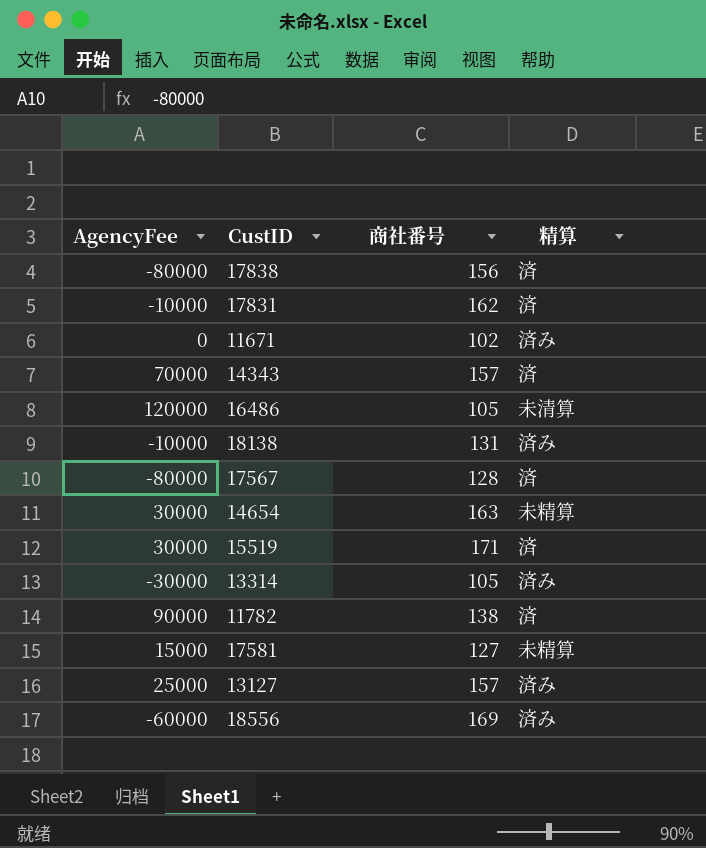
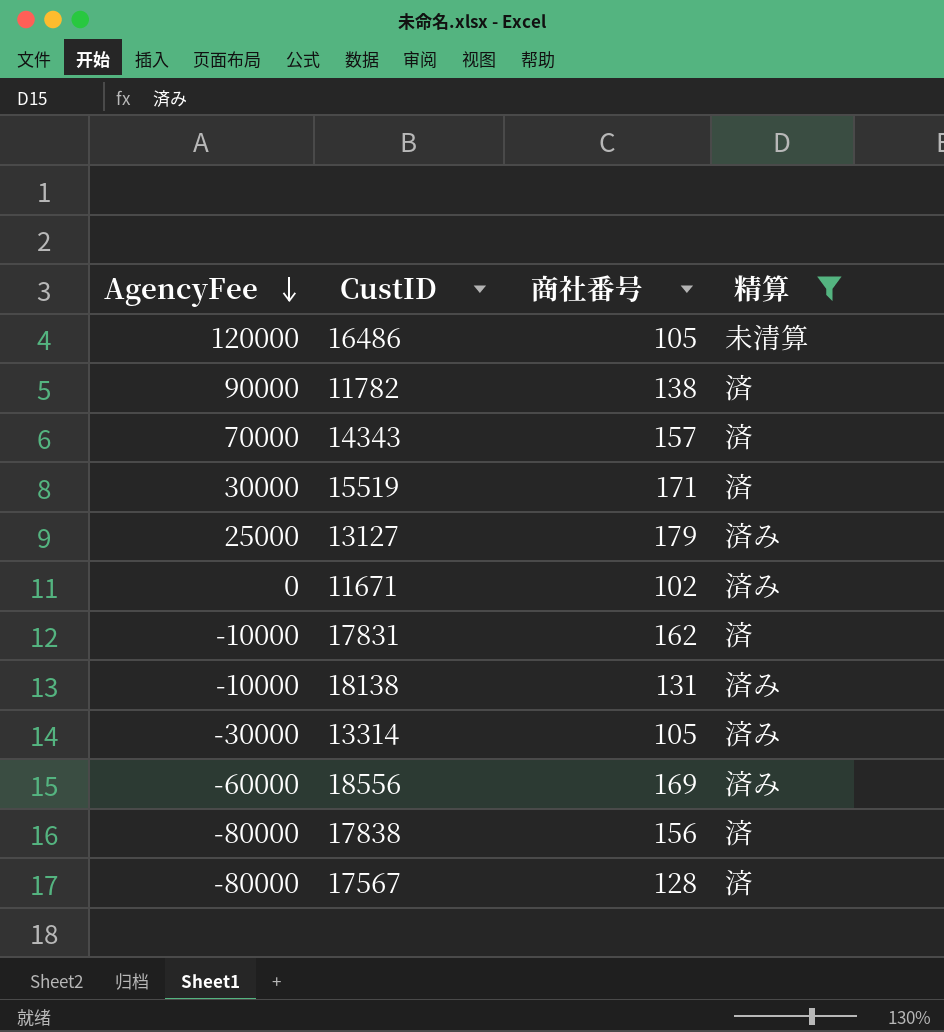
filter: none -> 精算 != 未精算
row order: none -> AgencyFee descending
13127 | 商社番号: 157 -> 179

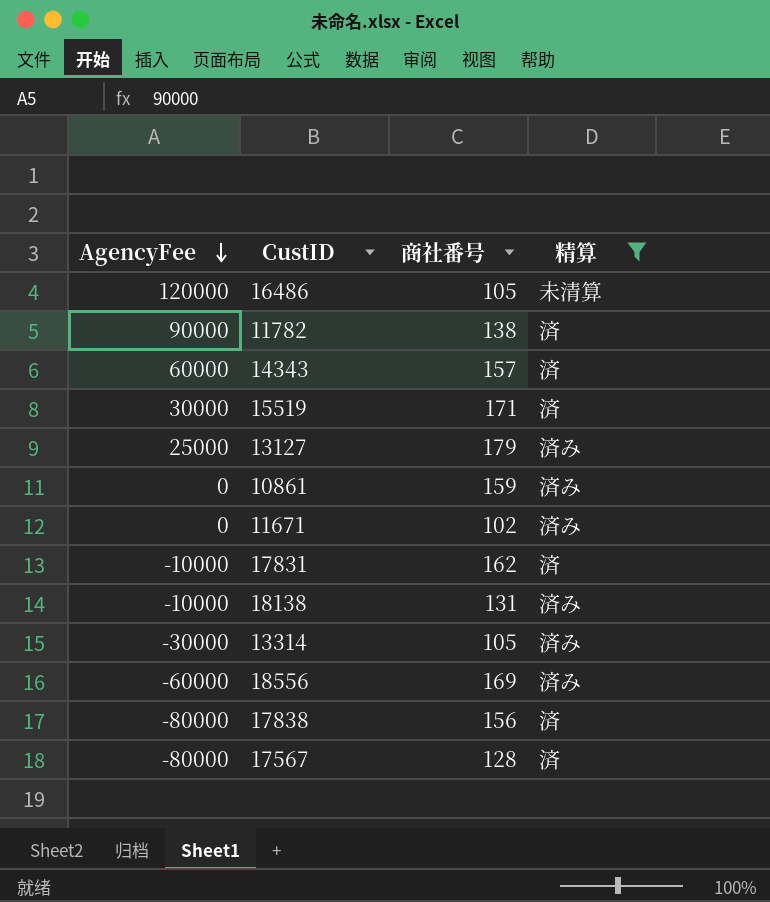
14343 | AgencyFee: 70000 -> 60000
row 10861: none -> 0 | 159 | 済み

